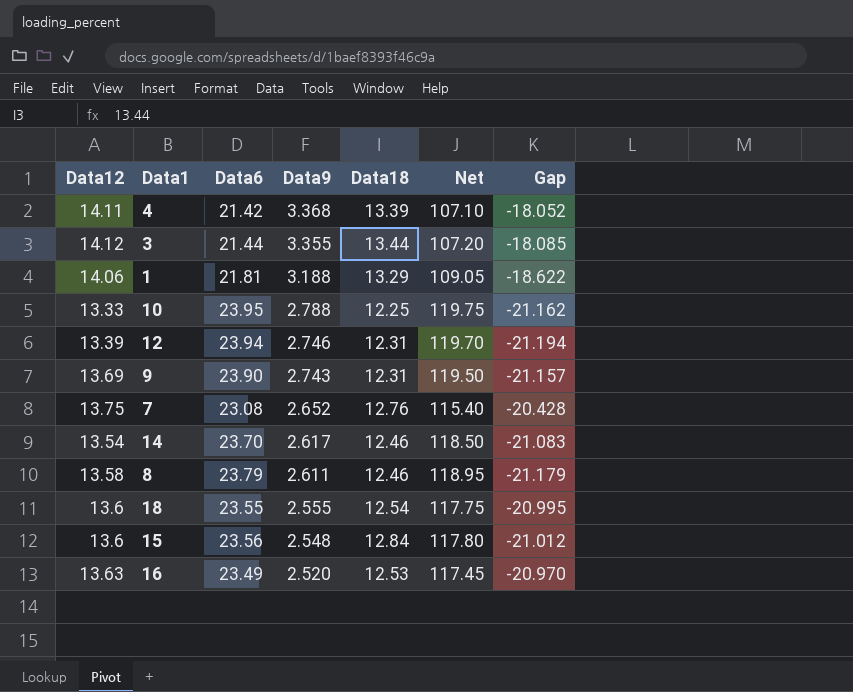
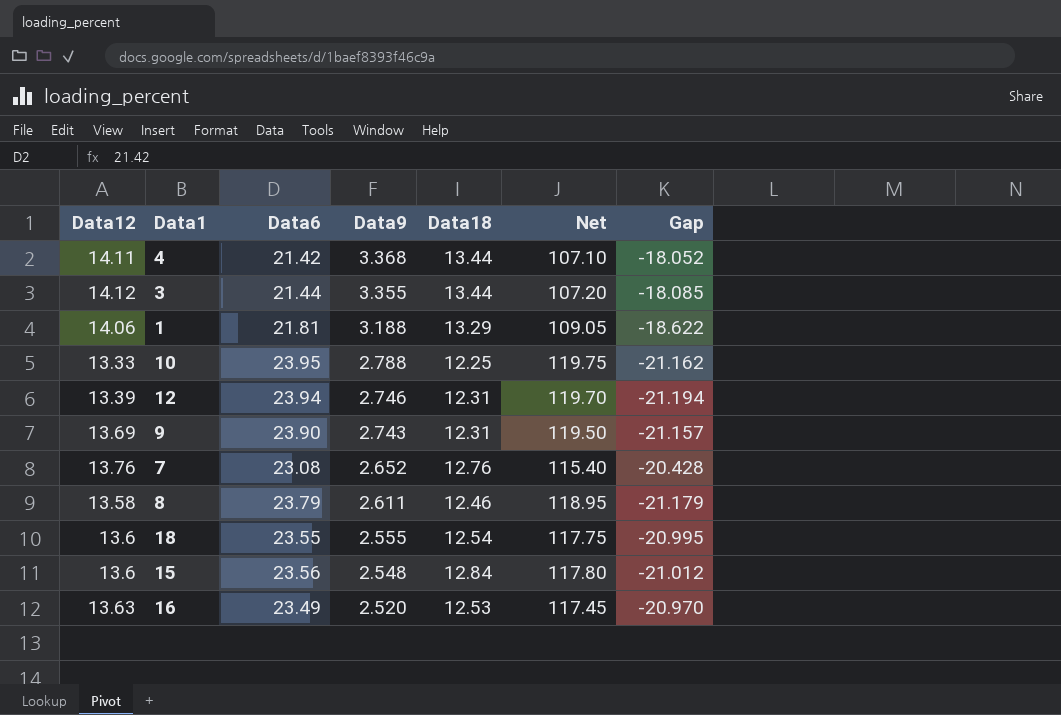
row 14: 13.54 | 23.70 | 2.617 | 12.46 | 118.50 | -21.083 -> none
4 | Data18: 13.39 -> 13.44
7 | Data12: 13.75 -> 13.76

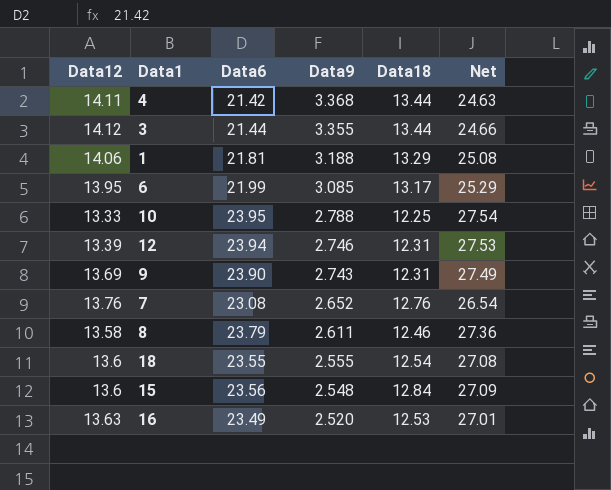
column Gap | formula: [Data9] - [Data6] -> none
column Net | formula: [Data6] * 5 -> [Data6] * 1.15
row 6: none -> 13.95 | 21.99 | 3.085 | 13.17 | 25.29

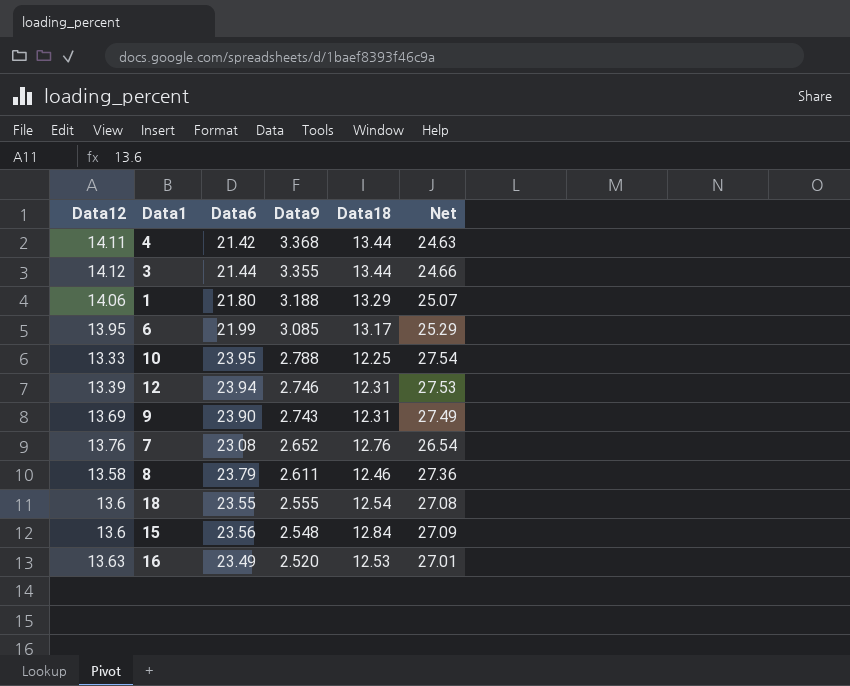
1 | Data6: 21.81 -> 21.80
1 | Net: 25.08 -> 25.07

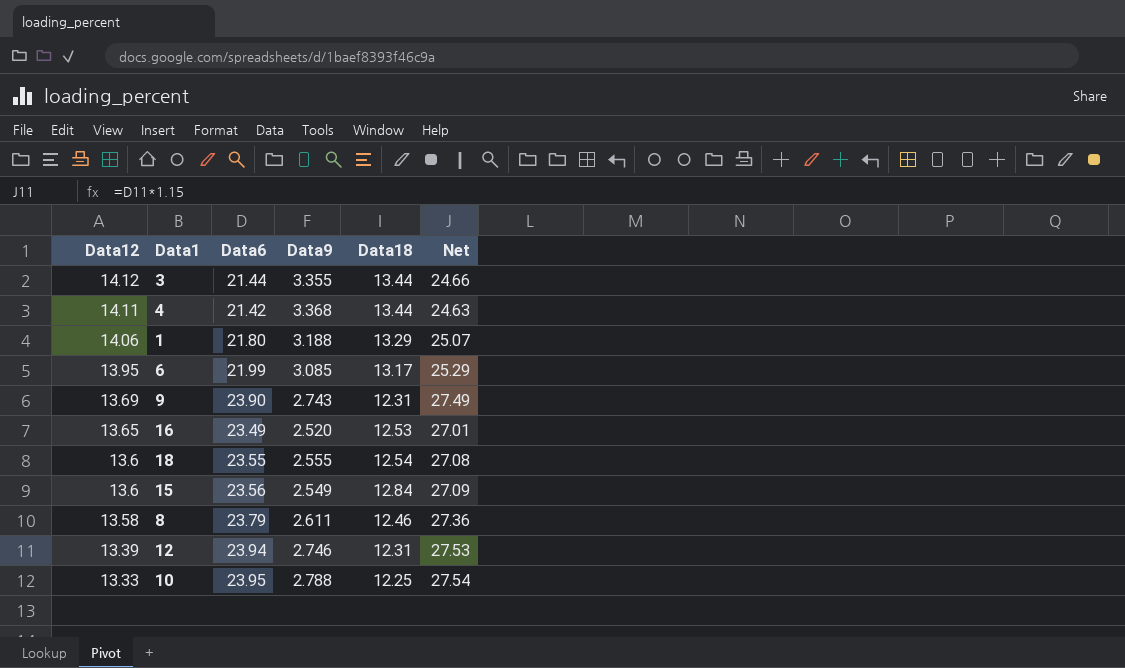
row order: Data9 descending -> Data12 descending
row 7: 13.76 | 23.08 | 2.652 | 12.76 | 26.54 -> none
16 | Data12: 13.63 -> 13.65
15 | Data9: 2.548 -> 2.549

